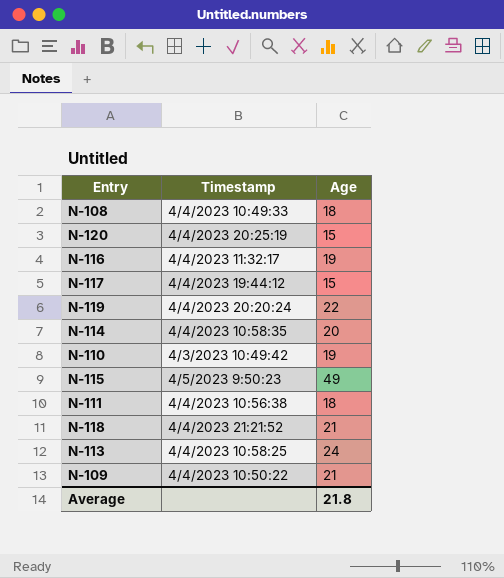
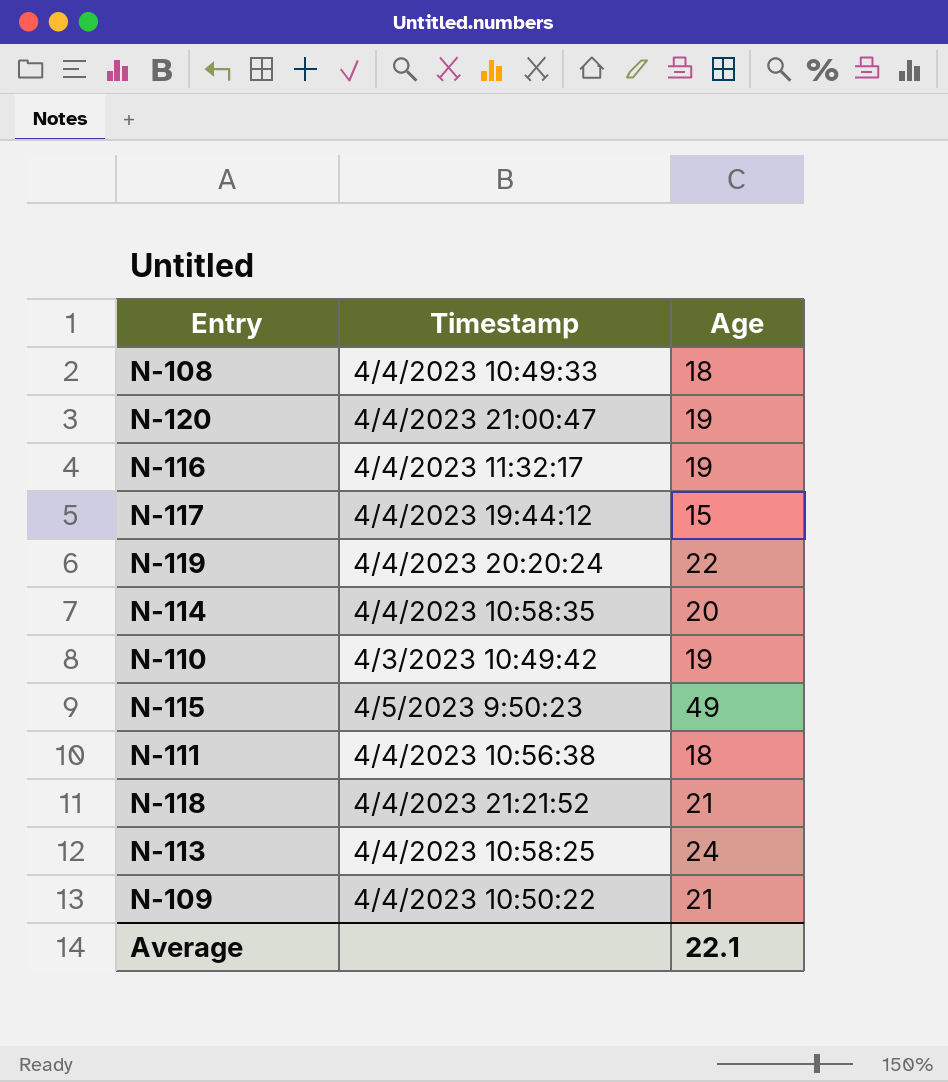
N-120 | Timestamp: 4/4/2023 20:25:19 -> 4/4/2023 21:00:47
N-120 | Age: 15 -> 19
Average | Age: 21.8 -> 22.1

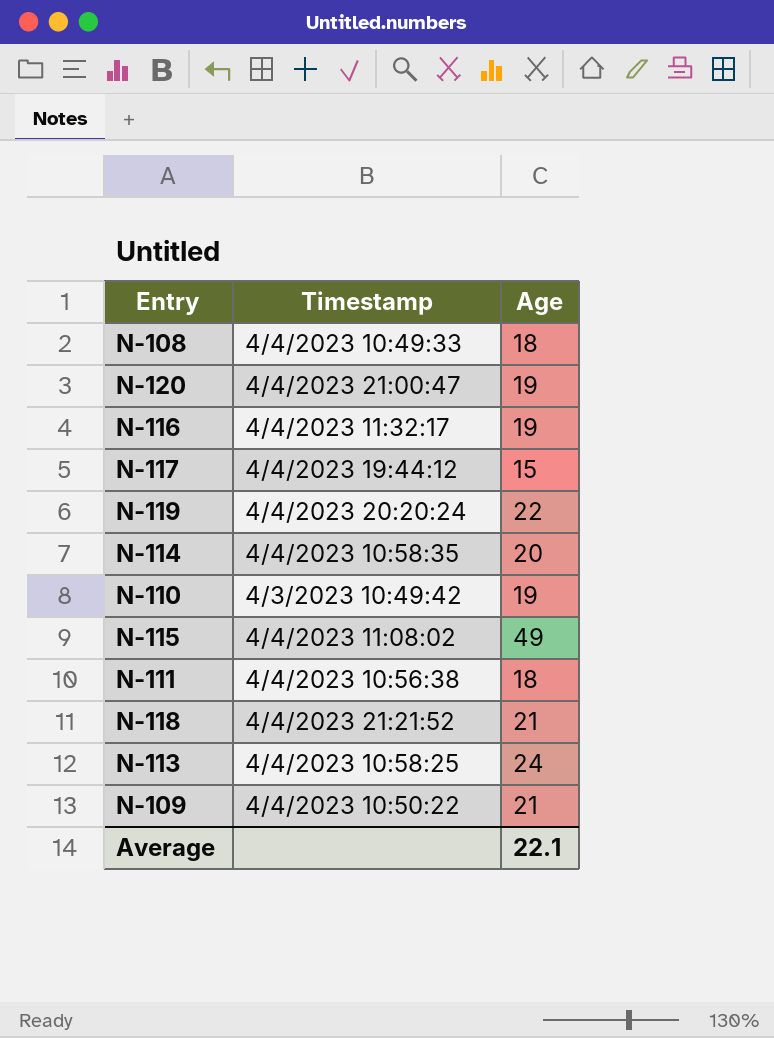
N-115 | Timestamp: 4/5/2023 9:50:23 -> 4/4/2023 11:08:02

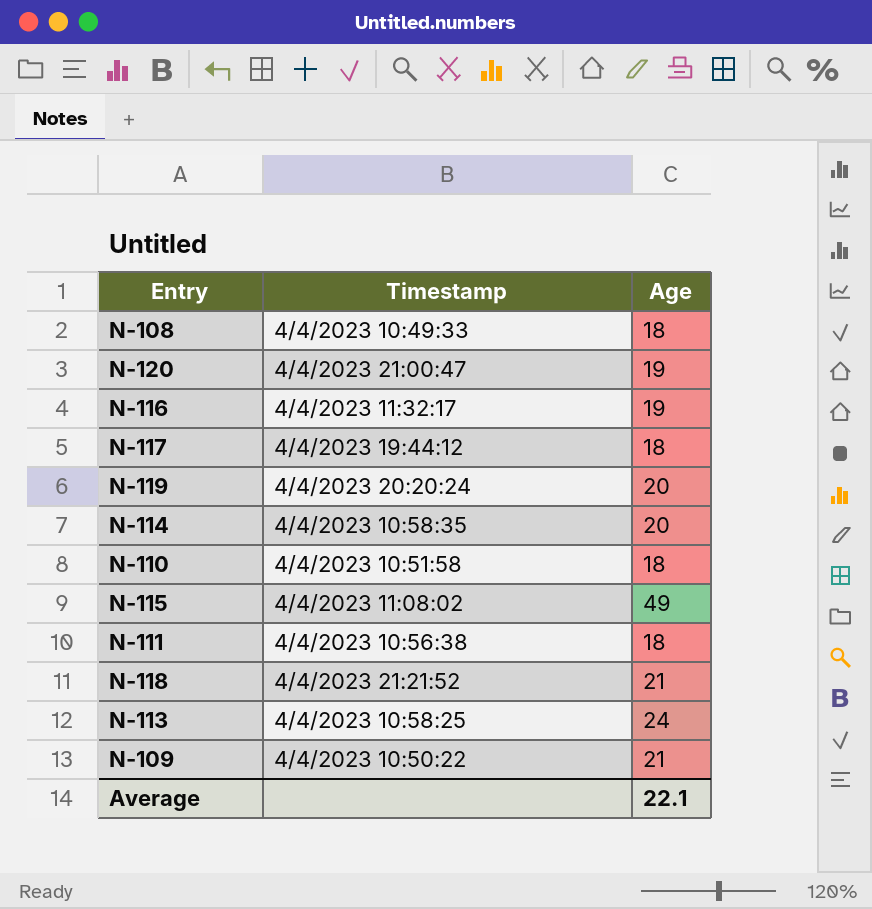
N-117 | Age: 15 -> 18
N-119 | Age: 22 -> 20
N-110 | Timestamp: 4/3/2023 10:49:42 -> 4/4/2023 10:51:58
N-110 | Age: 19 -> 18

